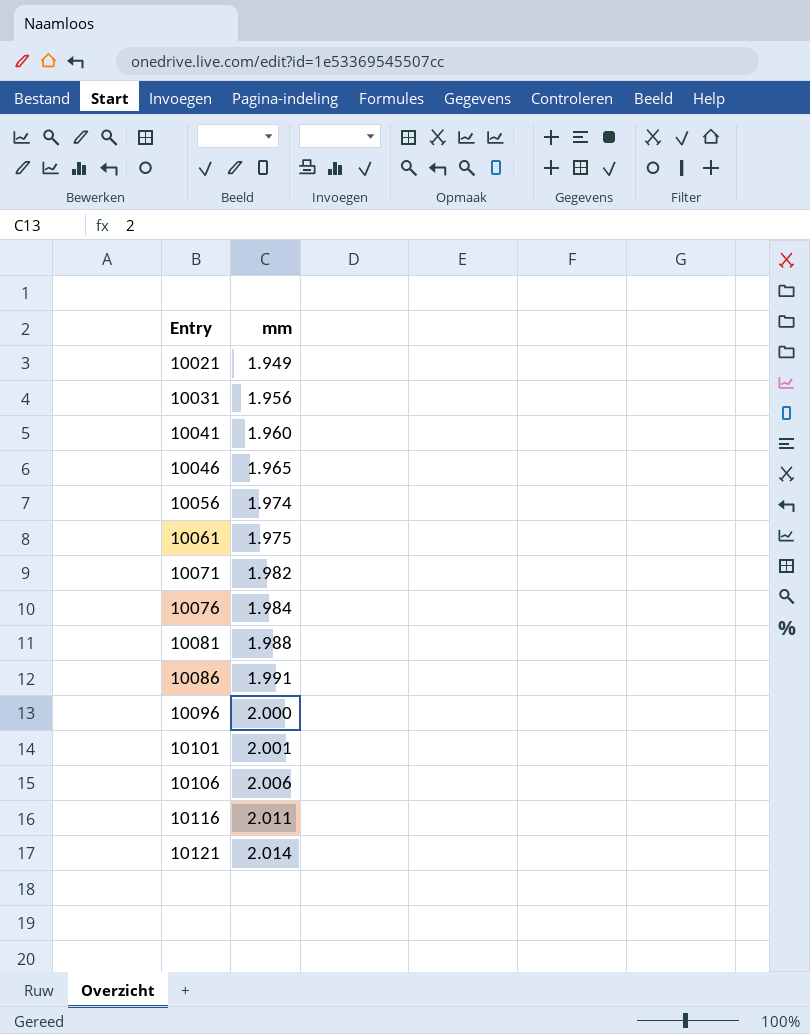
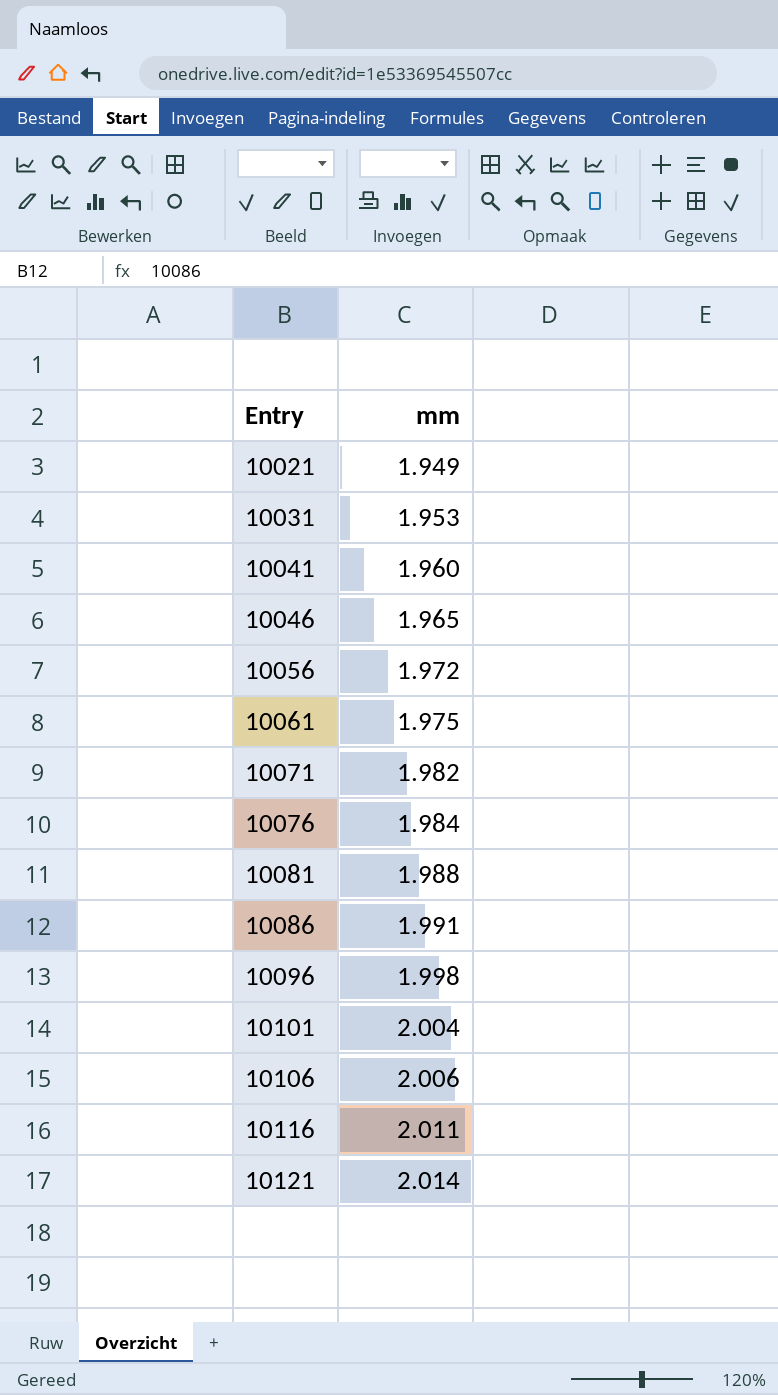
10031 | mm: 1.956 -> 1.953
10056 | mm: 1.974 -> 1.972
10096 | mm: 2.000 -> 1.998
10101 | mm: 2.001 -> 2.004

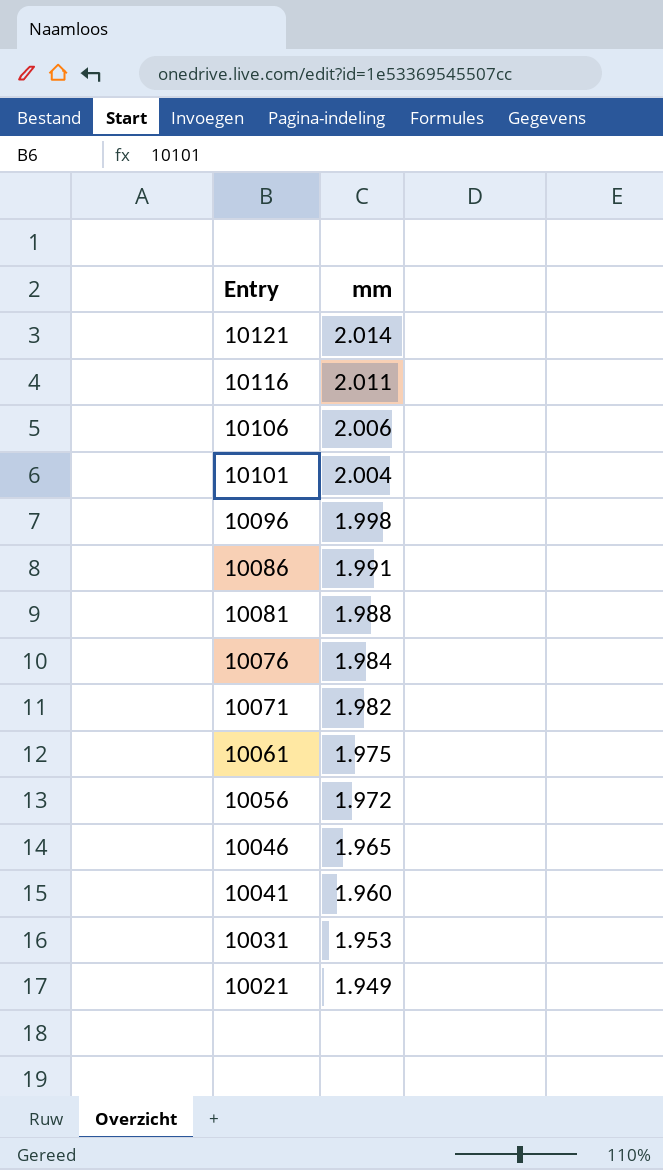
row order: Entry ascending -> Entry descending

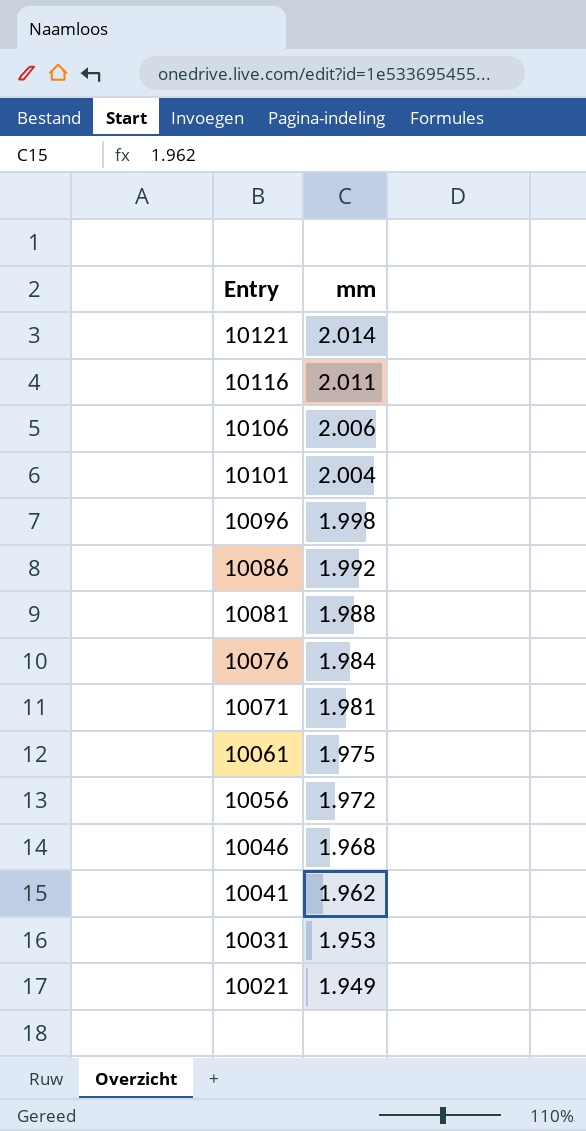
10086 | mm: 1.991 -> 1.992
10071 | mm: 1.982 -> 1.981
10046 | mm: 1.965 -> 1.968
10041 | mm: 1.960 -> 1.962

